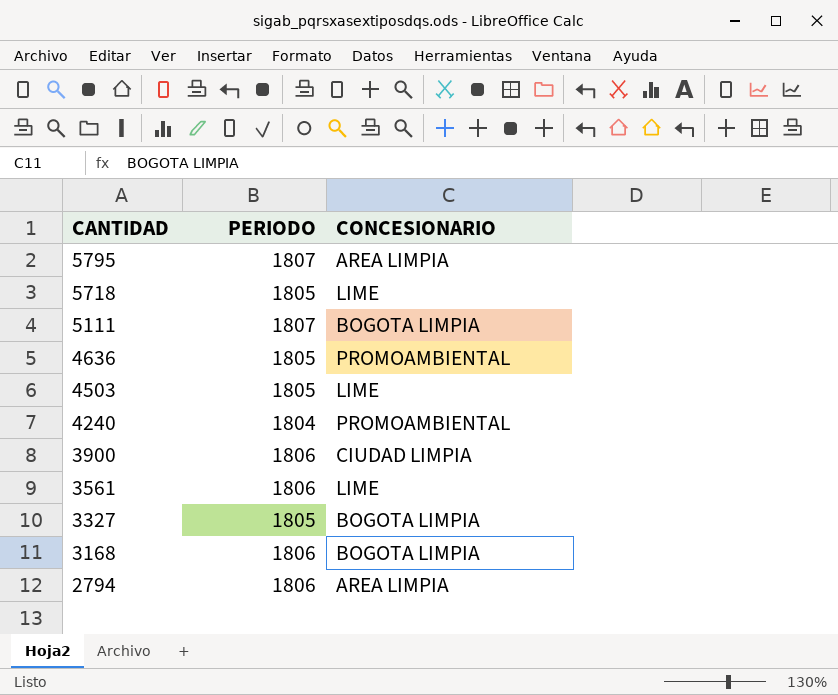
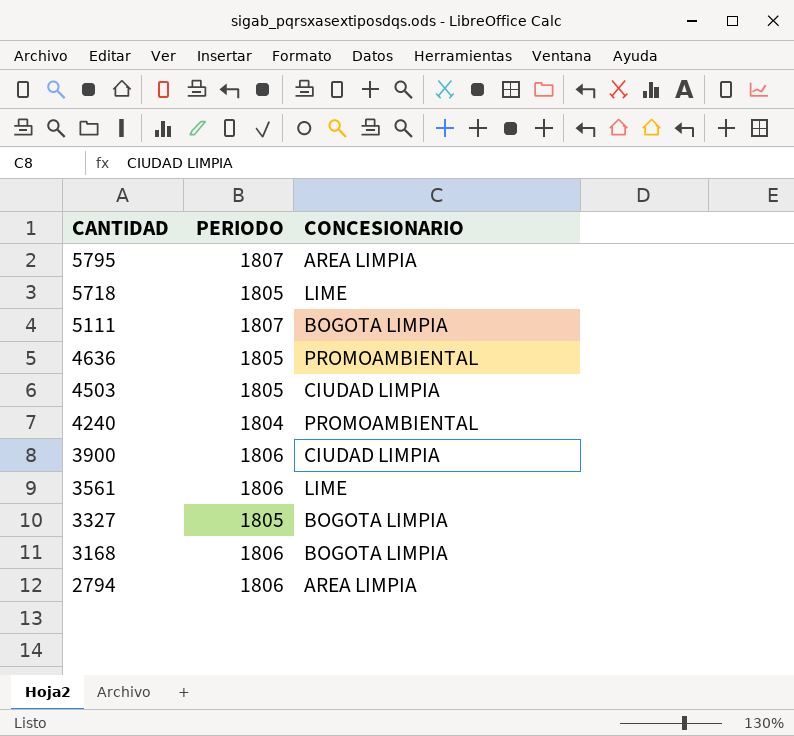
4503 | CONCESIONARIO: LIME -> CIUDAD LIMPIA

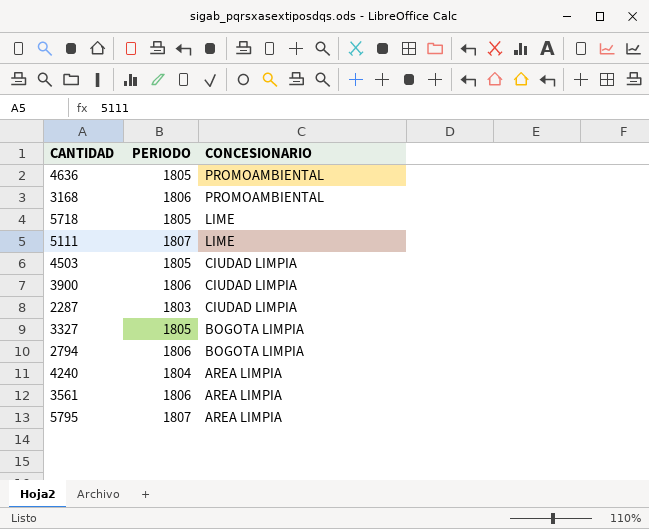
row order: CANTIDAD descending -> CONCESIONARIO descending
3168 | CONCESIONARIO: BOGOTA LIMPIA -> PROMOAMBIENTAL
5111 | CONCESIONARIO: BOGOTA LIMPIA -> LIME
row 2287: none -> 1803 | CIUDAD LIMPIA
2794 | CONCESIONARIO: AREA LIMPIA -> BOGOTA LIMPIA
4240 | CONCESIONARIO: PROMOAMBIENTAL -> AREA LIMPIA
3561 | CONCESIONARIO: LIME -> AREA LIMPIA

